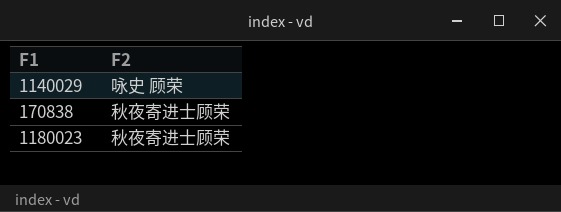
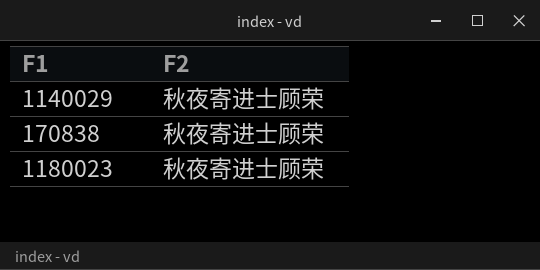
1140029 | F2: 咏史 顾荣 -> 秋夜寄进士顾荣

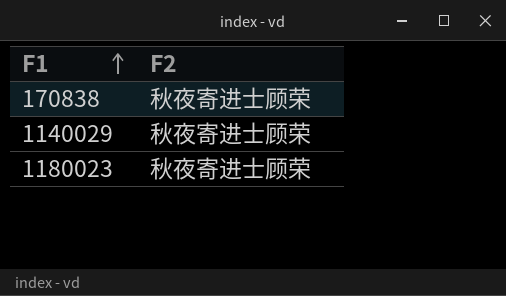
row order: none -> F1 ascending

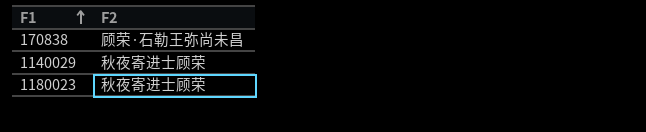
170838 | F2: 秋夜寄进士顾荣 -> 顾荣·石勒王弥尚未昌

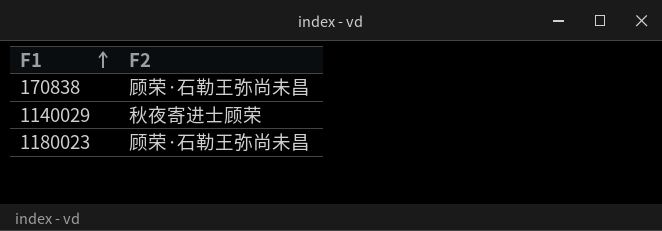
1180023 | F2: 秋夜寄进士顾荣 -> 顾荣·石勒王弥尚未昌

